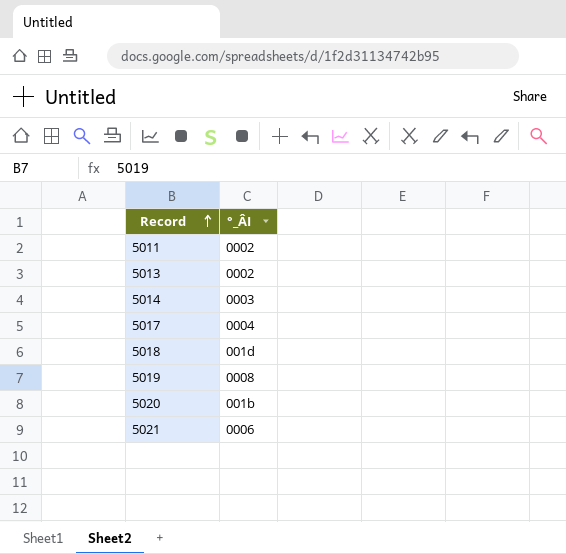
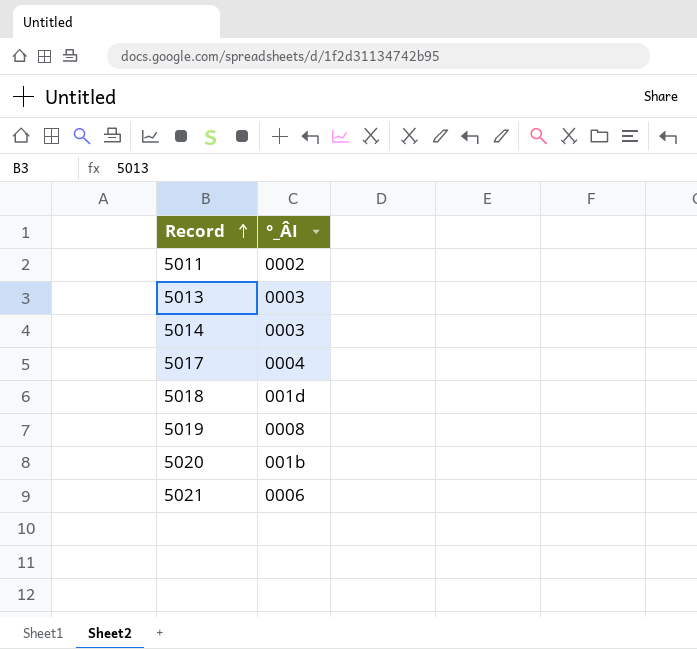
5013 | °_ÂI: 0002 -> 0003

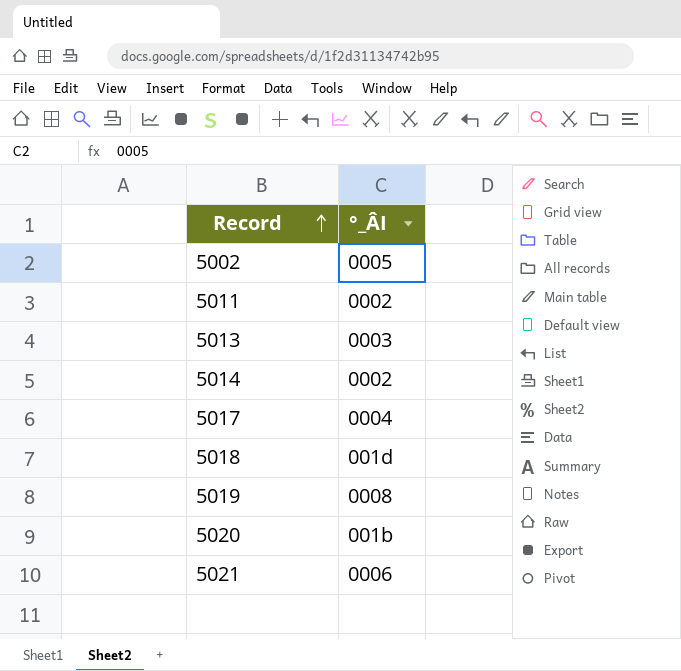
row 5002: none -> 0005
5014 | °_ÂI: 0003 -> 0002

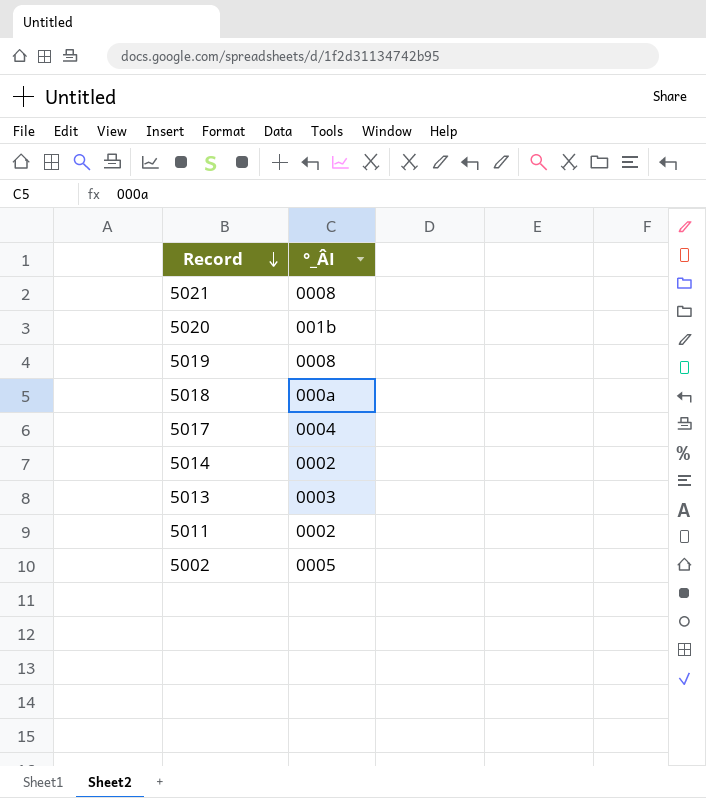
row order: Record ascending -> Record descending
5021 | °_ÂI: 0006 -> 0008
5018 | °_ÂI: 001d -> 000a

